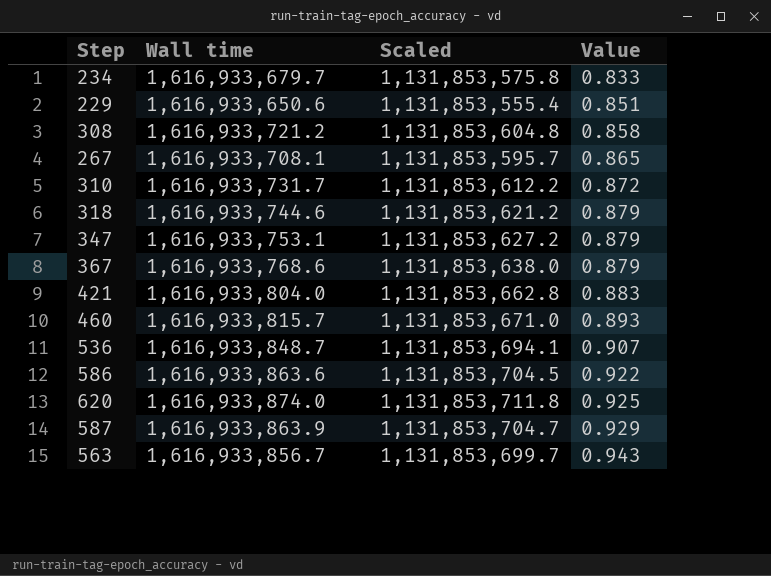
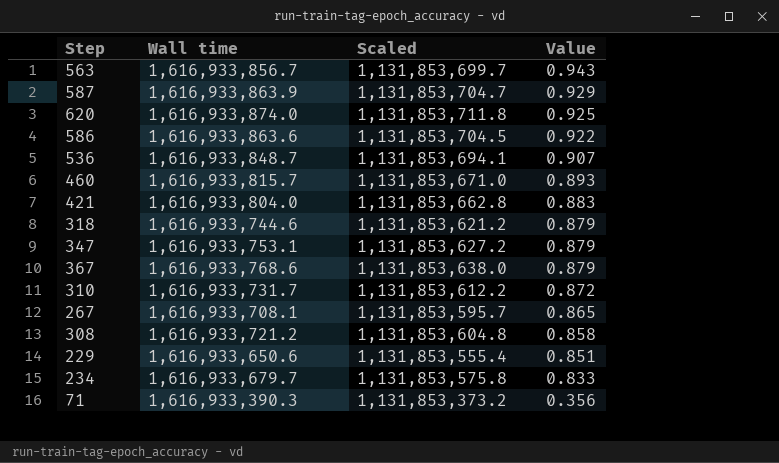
row order: Value ascending -> Value descending
row 71: none -> 1,616,933,390.3 | 1,131,853,373.2 | 0.356

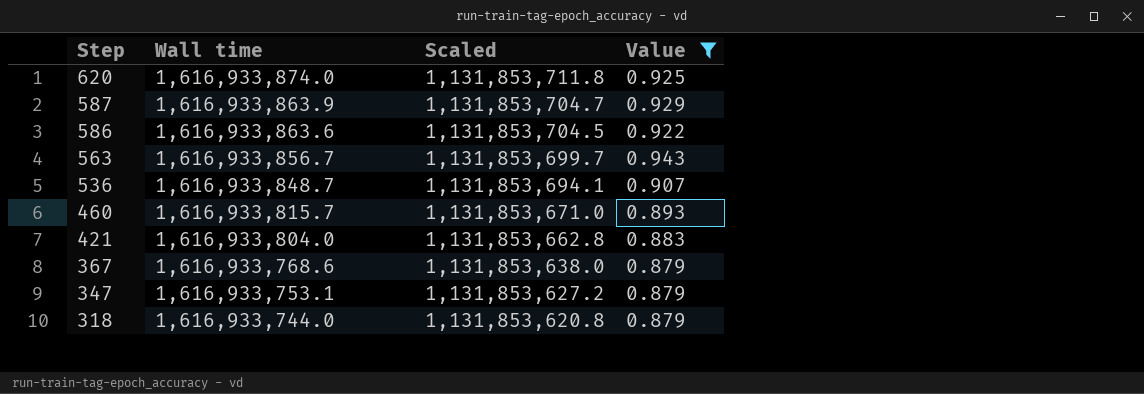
filter: none -> Value >= 0.879
row order: Value descending -> Step descending
318 | Wall time: 1,616,933,744.6 -> 1,616,933,744.0
318 | Scaled: 1,131,853,621.2 -> 1,131,853,620.8

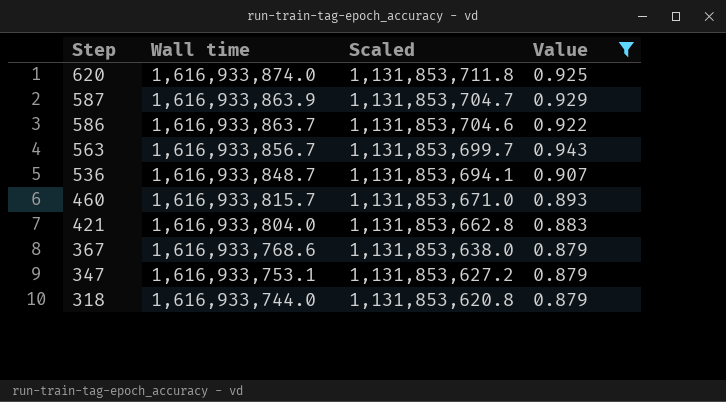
586 | Wall time: 1,616,933,863.6 -> 1,616,933,863.7
586 | Scaled: 1,131,853,704.5 -> 1,131,853,704.6

